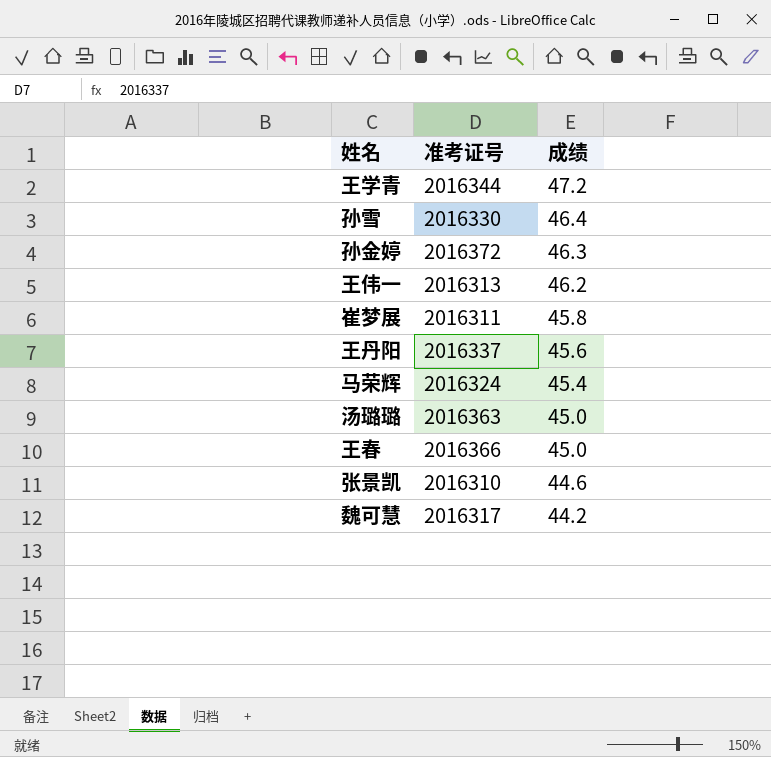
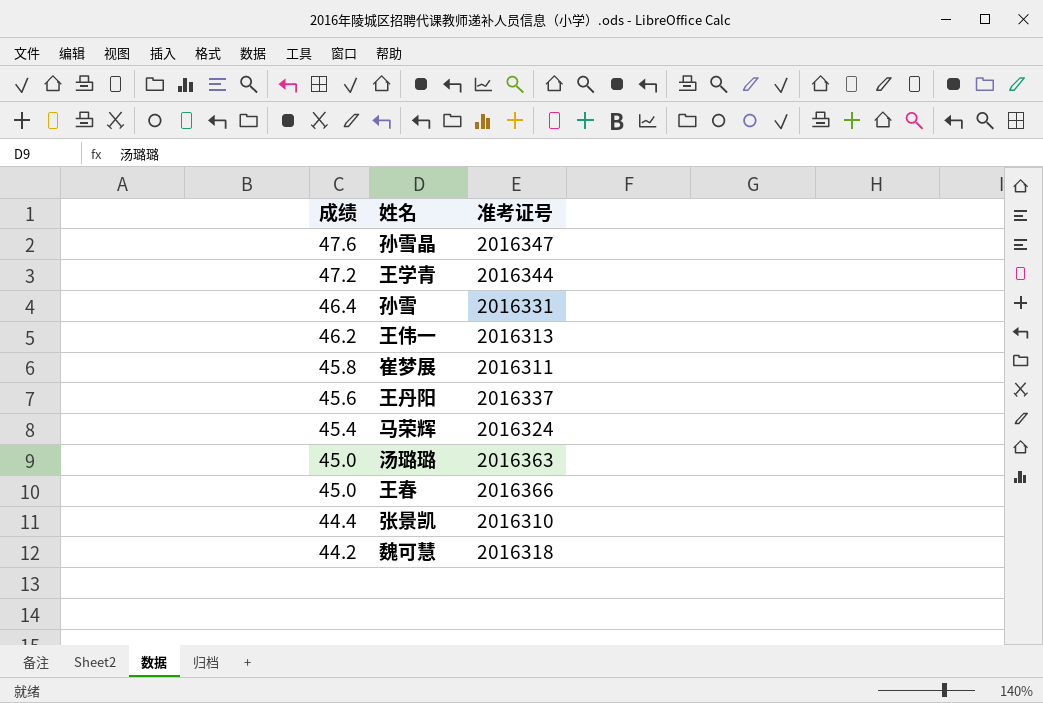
column 成绩 | position: 3 -> 1
row 孙金婷: 2016372 | 46.3 -> none
row 孙雪晶: none -> 47.6 | 2016347
孙雪 | 准考证号: 2016330 -> 2016331
张景凯 | 成绩: 44.6 -> 44.4
魏可慧 | 准考证号: 2016317 -> 2016318

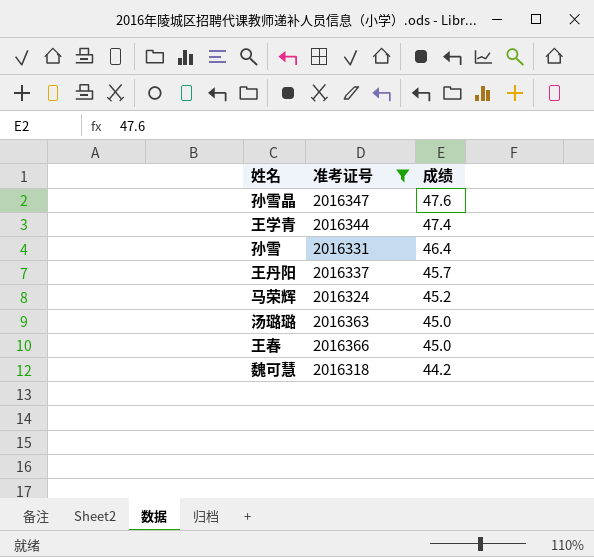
filter: none -> 准考证号 >= 2016318
column 成绩 | position: 1 -> 3
王学青 | 成绩: 47.2 -> 47.4
王丹阳 | 成绩: 45.6 -> 45.7
马荣辉 | 成绩: 45.4 -> 45.2

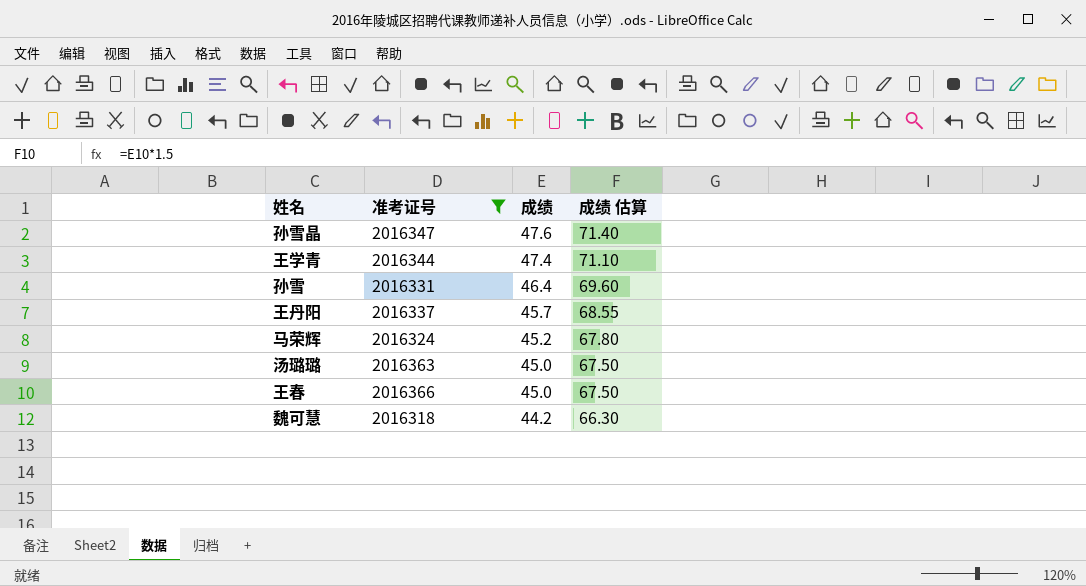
column 成绩 估算 | formula: none -> [成绩] * 1.5

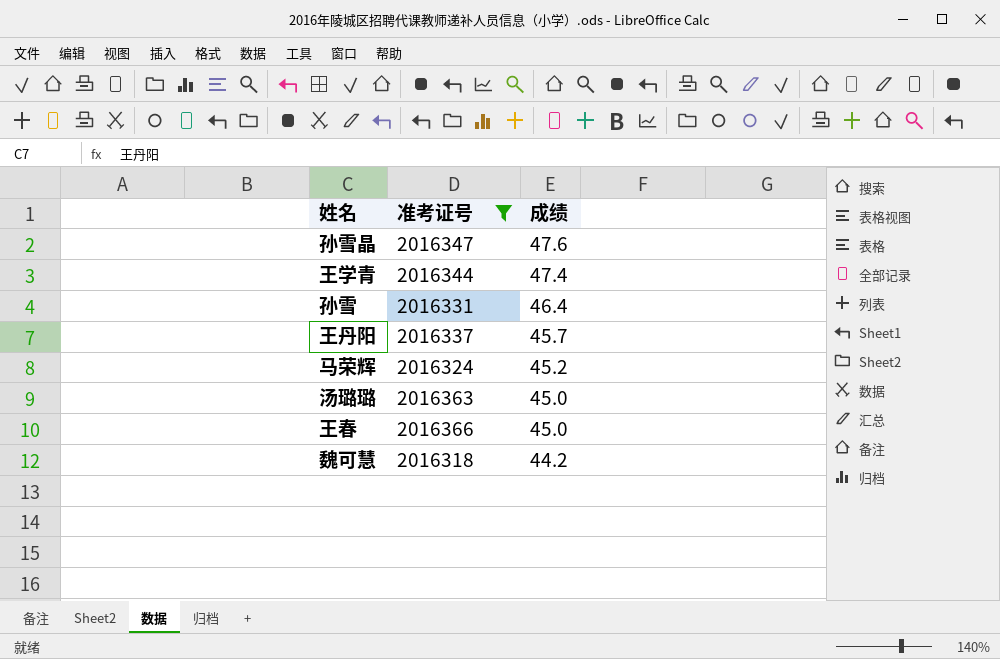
column 成绩 估算 | formula: [成绩] * 1.5 -> none

